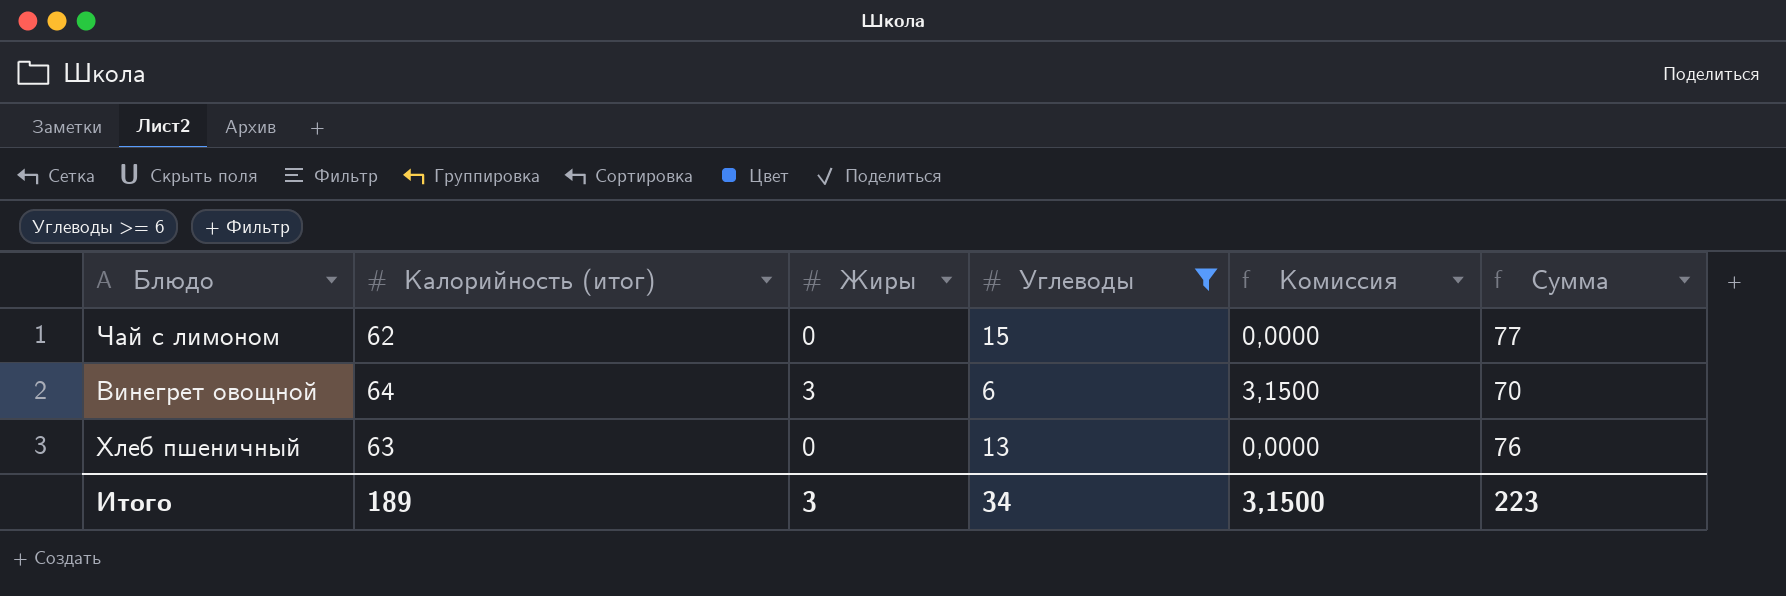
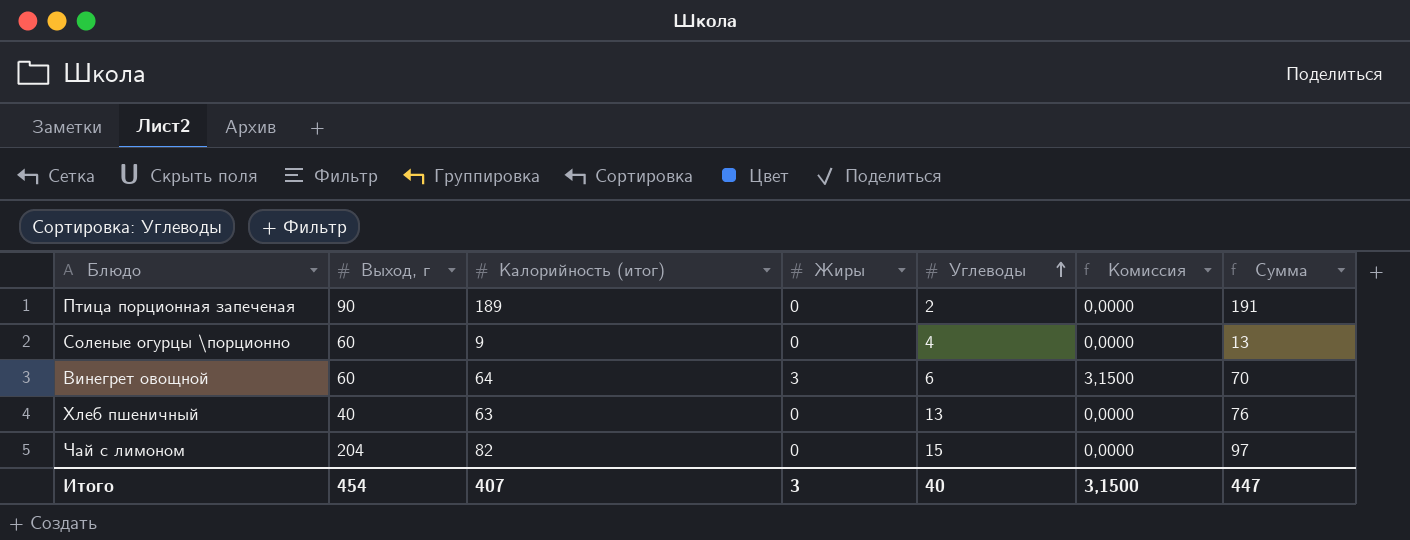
filter: Углеводы >= 6 -> none
row order: none -> Углеводы ascending
column Выход, г | position: none -> 2
Чай с лимоном | Калорийность (итог): 62 -> 82
Чай с лимоном | Сумма: 77 -> 97
Итого | Калорийность (итог): 189 -> 407
Итого | Углеводы: 34 -> 40
Итого | Сумма: 223 -> 447

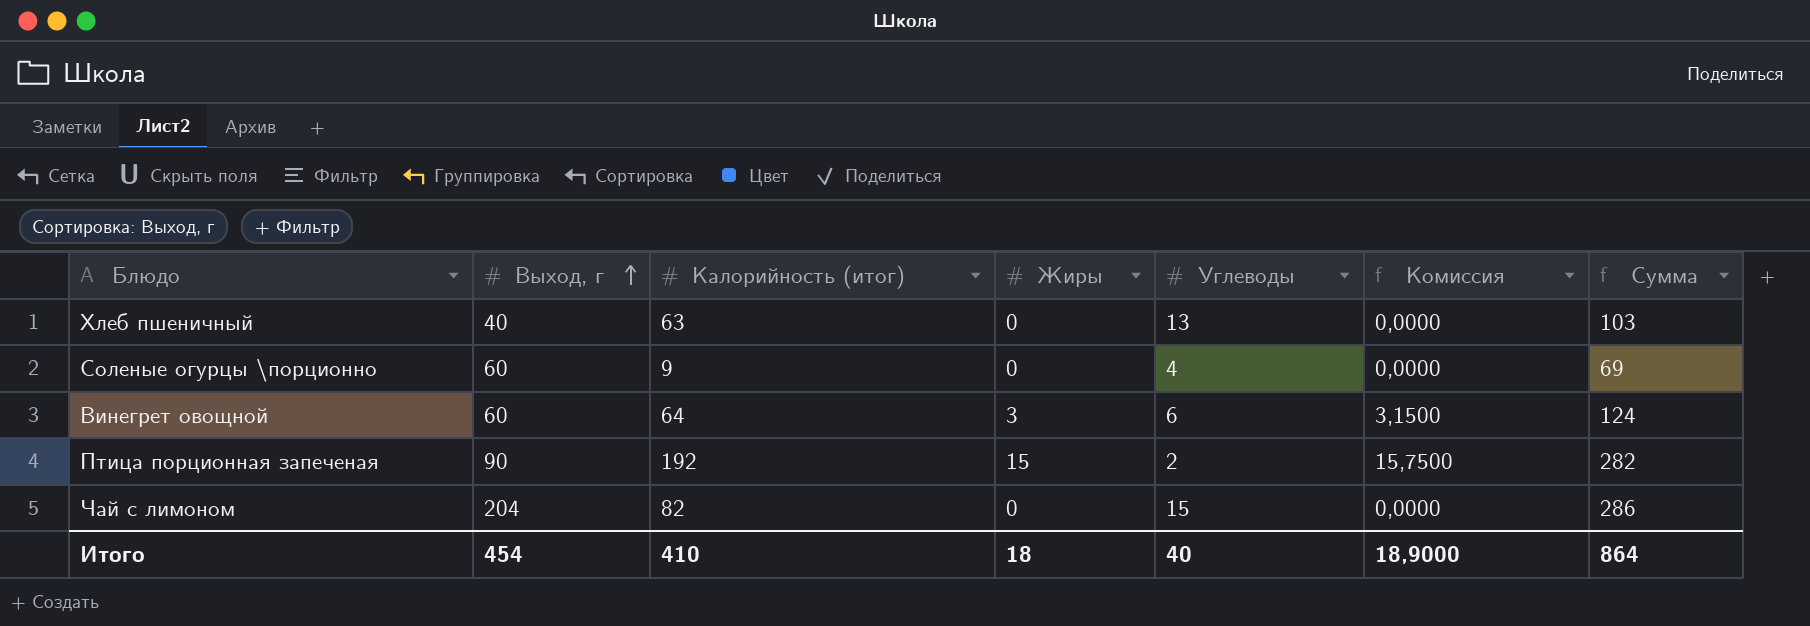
row order: Углеводы ascending -> Выход, г ascending
column Сумма | formula: [Калорийность (итог)] + [Углеводы] -> [Выход, г] + [Калорийность (итог)]
Птица порционная запеченая | Калорийность (итог): 189 -> 192
Птица порционная запеченая | Жиры: 0 -> 15
Птица порционная запеченая | Комиссия: 0,0000 -> 15,7500
Итого | Калорийность (итог): 407 -> 410
Итого | Жиры: 3 -> 18
Итого | Комиссия: 3,1500 -> 18,9000
Итого | Сумма: 447 -> 864

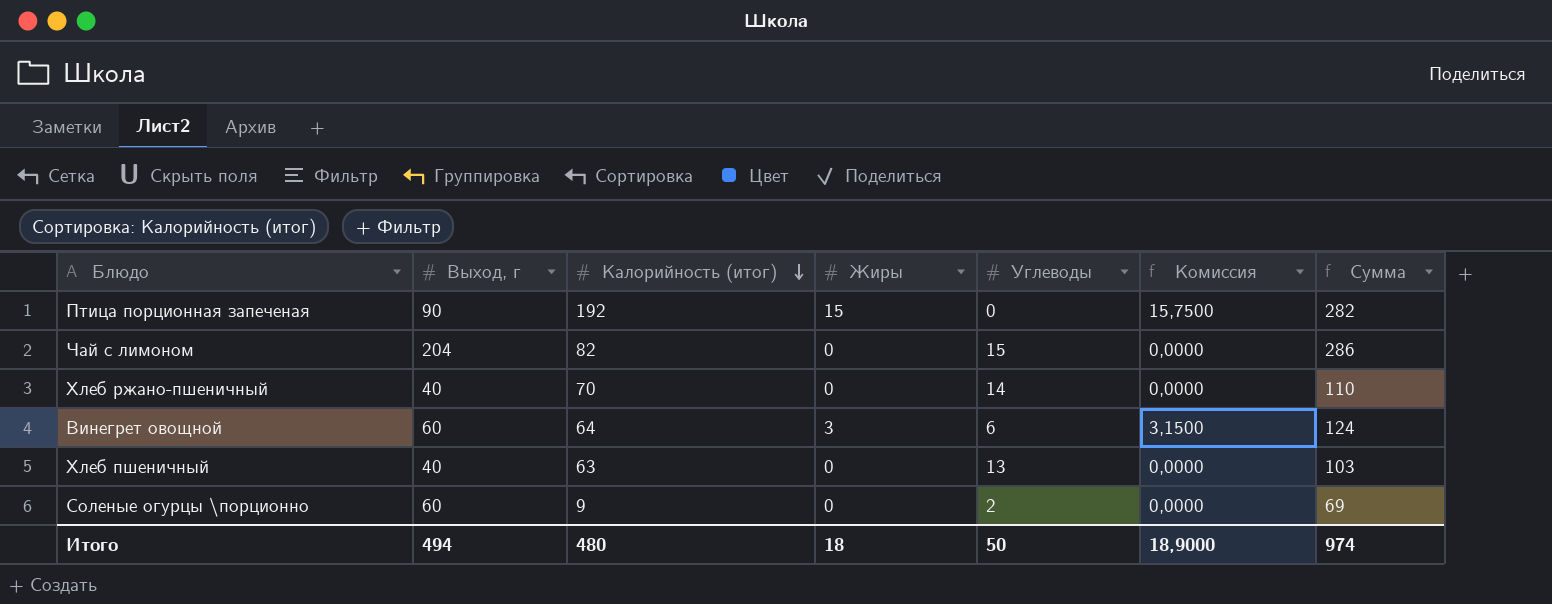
row order: Выход, г ascending -> Калорийность (итог) descending
Птица порционная запеченая | Углеводы: 2 -> 0
row Хлеб ржано-пшеничный: none -> 40 | 70 | 0 | 14 | 0,0000 | 110
Соленые огурцы \порционно | Углеводы: 4 -> 2
Итого | Выход, г: 454 -> 494
Итого | Калорийность (итог): 410 -> 480
Итого | Углеводы: 40 -> 50
Итого | Сумма: 864 -> 974

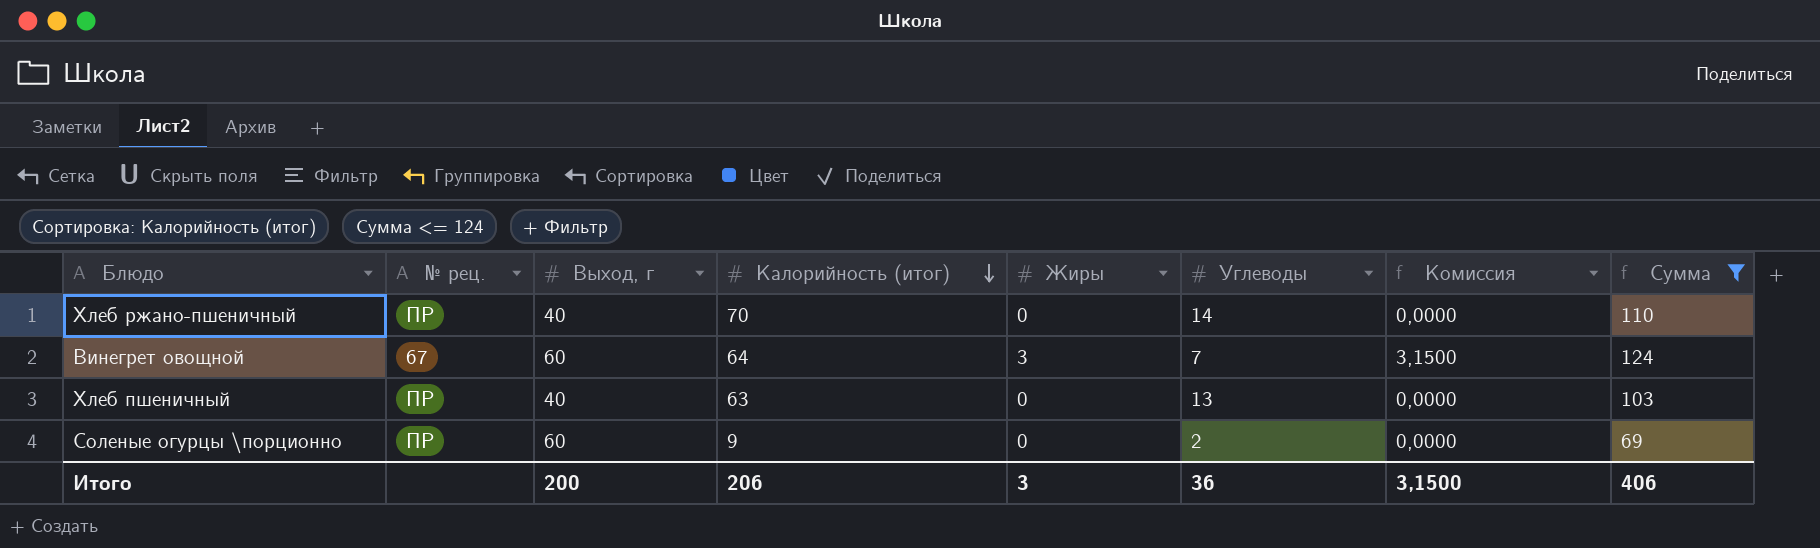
filter: none -> Сумма <= 124
column № рец. | position: none -> 2
Винегрет овощной | Углеводы: 6 -> 7
Итого | Выход, г: 494 -> 200
Итого | Калорийность (итог): 480 -> 206
Итого | Жиры: 18 -> 3
Итого | Углеводы: 50 -> 36
Итого | Комиссия: 18,9000 -> 3,1500
Итого | Сумма: 974 -> 406

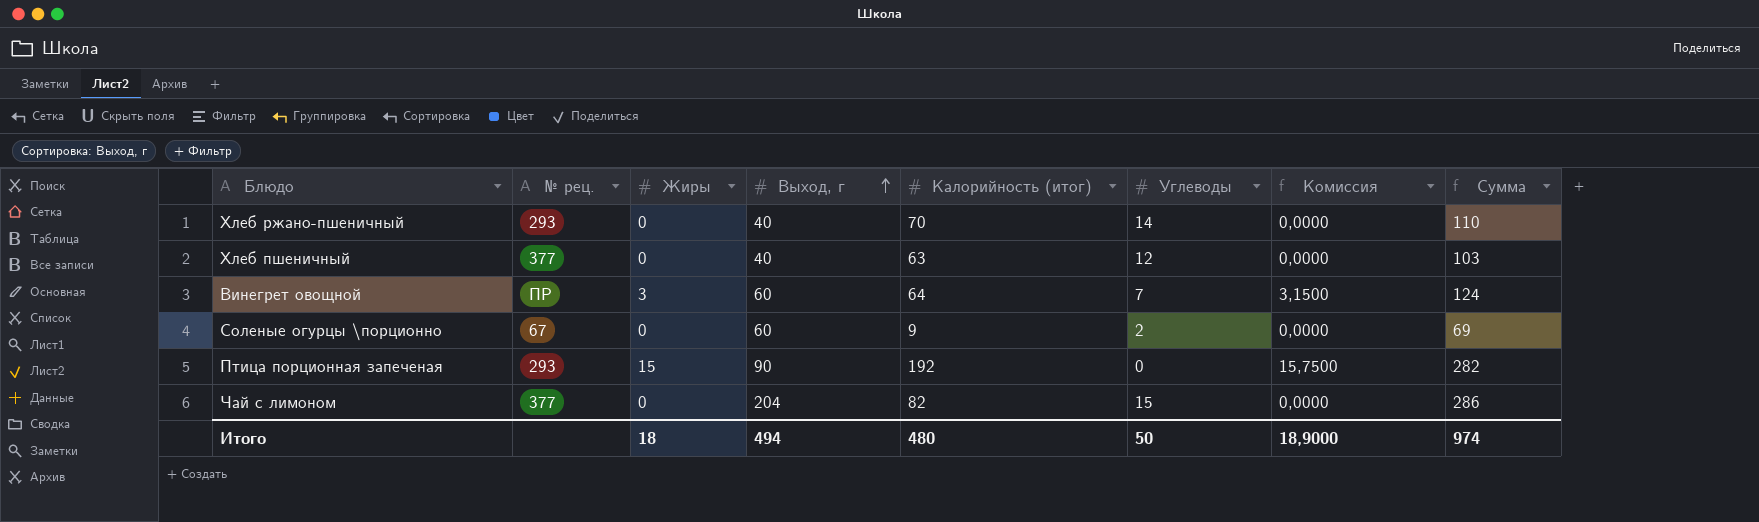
filter: Сумма <= 124 -> none
row order: Калорийность (итог) descending -> Выход, г ascending
column Жиры | position: 5 -> 3
Хлеб ржано-пшеничный | № рец.: ПР -> 293
Хлеб пшеничный | № рец.: ПР -> 377
Хлеб пшеничный | Углеводы: 13 -> 12
Винегрет овощной | № рец.: 67 -> ПР
Соленые огурцы \порционно | № рец.: ПР -> 67
Итого | Жиры: 3 -> 18
Итого | Выход, г: 200 -> 494
Итого | Калорийность (итог): 206 -> 480
Итого | Углеводы: 36 -> 50
Итого | Комиссия: 3,1500 -> 18,9000
Итого | Сумма: 406 -> 974

